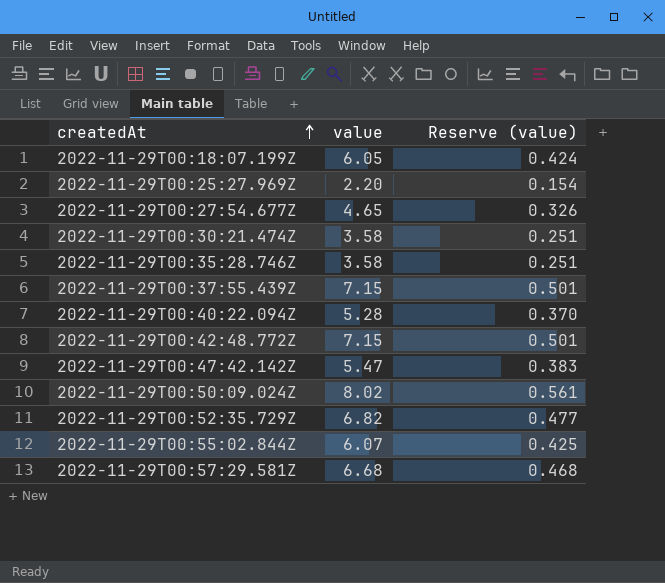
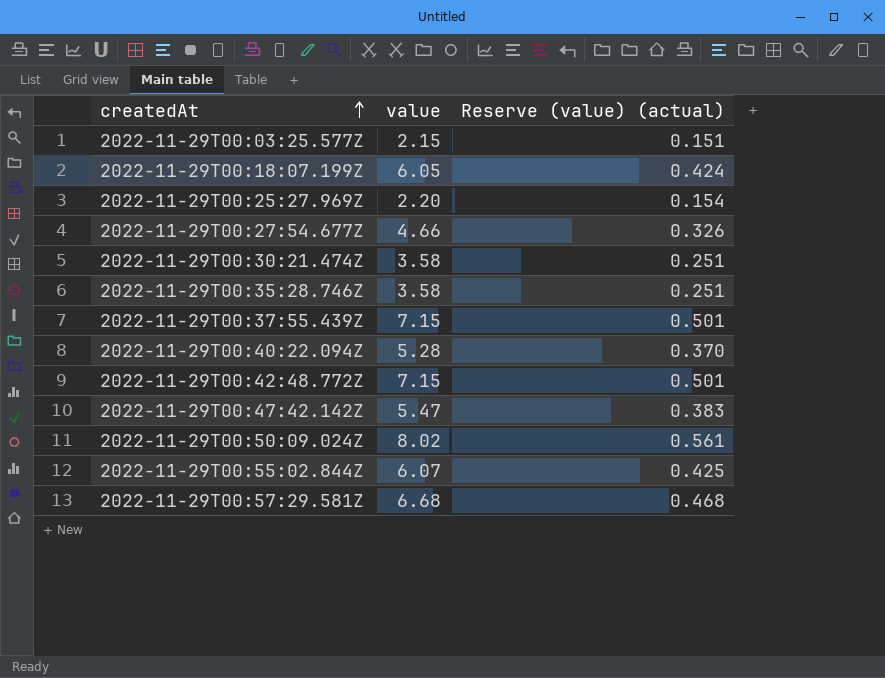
column name: Reserve (value) -> Reserve (value) (actual)
row 2022-11-29T00:52:35.729Z: 6.82 | 0.477 -> none
row 2022-11-29T00:03:25.577Z: none -> 2.15 | 0.151
2022-11-29T00:27:54.677Z | value: 4.65 -> 4.66

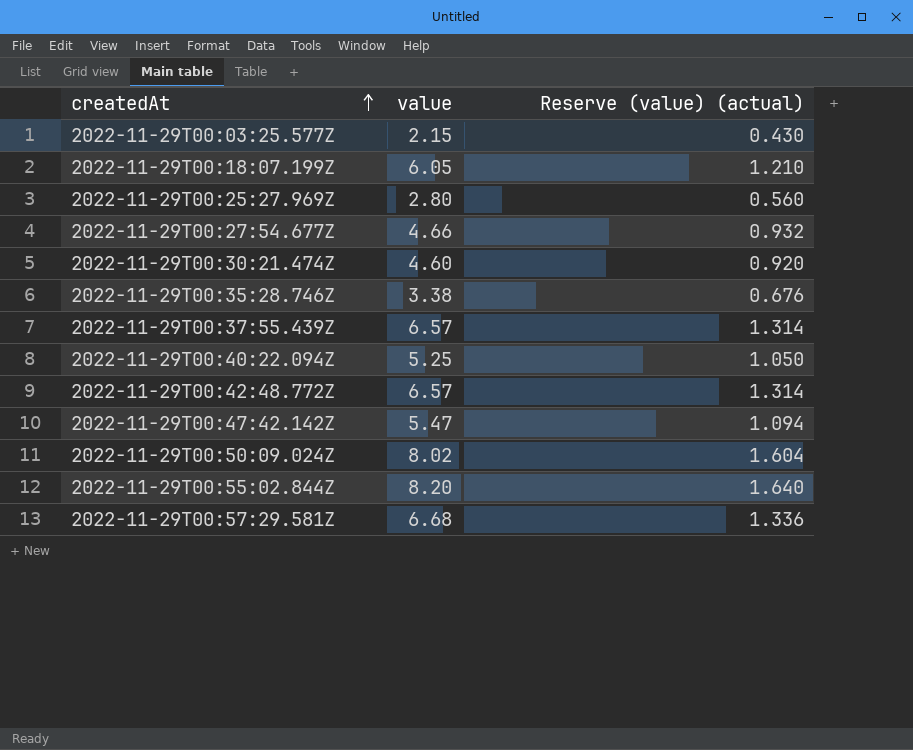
column Reserve (value) (actual) | formula: [value] * 0.07 -> [value] * 0.2
2022-11-29T00:25:27.969Z | value: 2.20 -> 2.80
2022-11-29T00:30:21.474Z | value: 3.58 -> 4.60
2022-11-29T00:35:28.746Z | value: 3.58 -> 3.38
2022-11-29T00:37:55.439Z | value: 7.15 -> 6.57
2022-11-29T00:40:22.094Z | value: 5.28 -> 5.25
2022-11-29T00:42:48.772Z | value: 7.15 -> 6.57
2022-11-29T00:55:02.844Z | value: 6.07 -> 8.20

